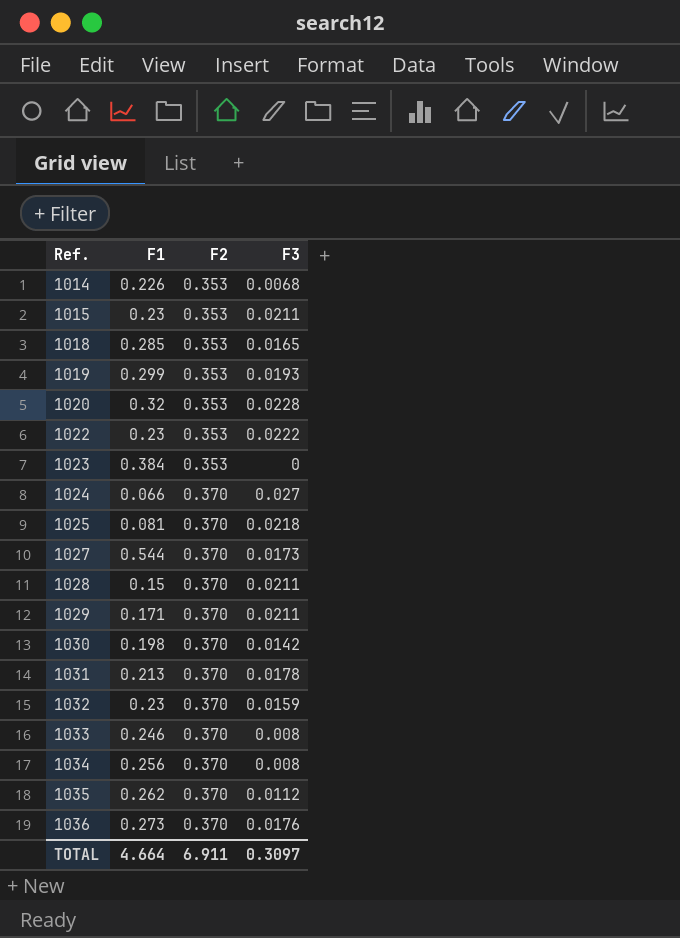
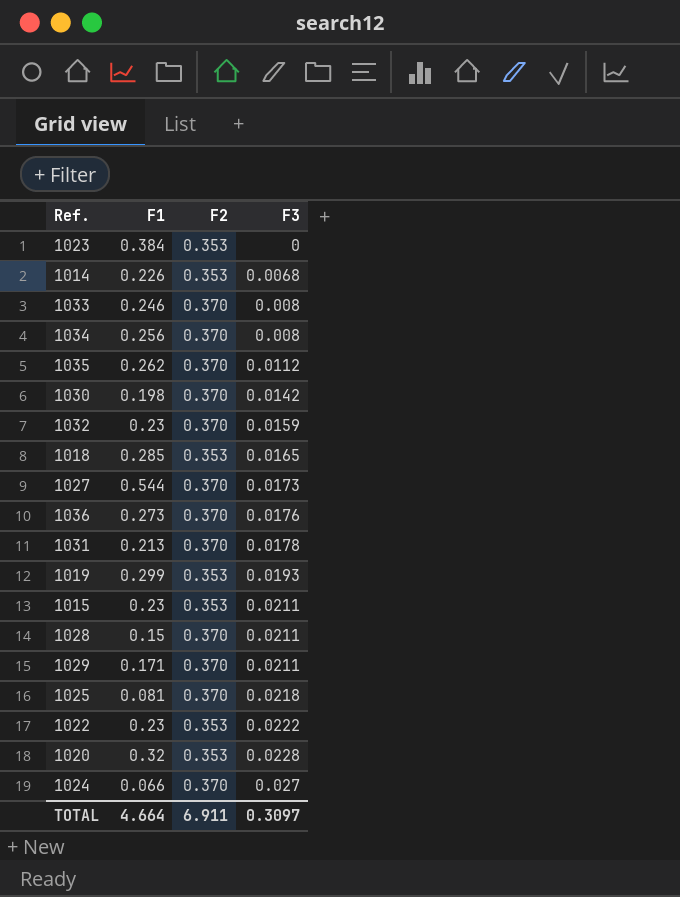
row order: Ref. ascending -> F3 ascending

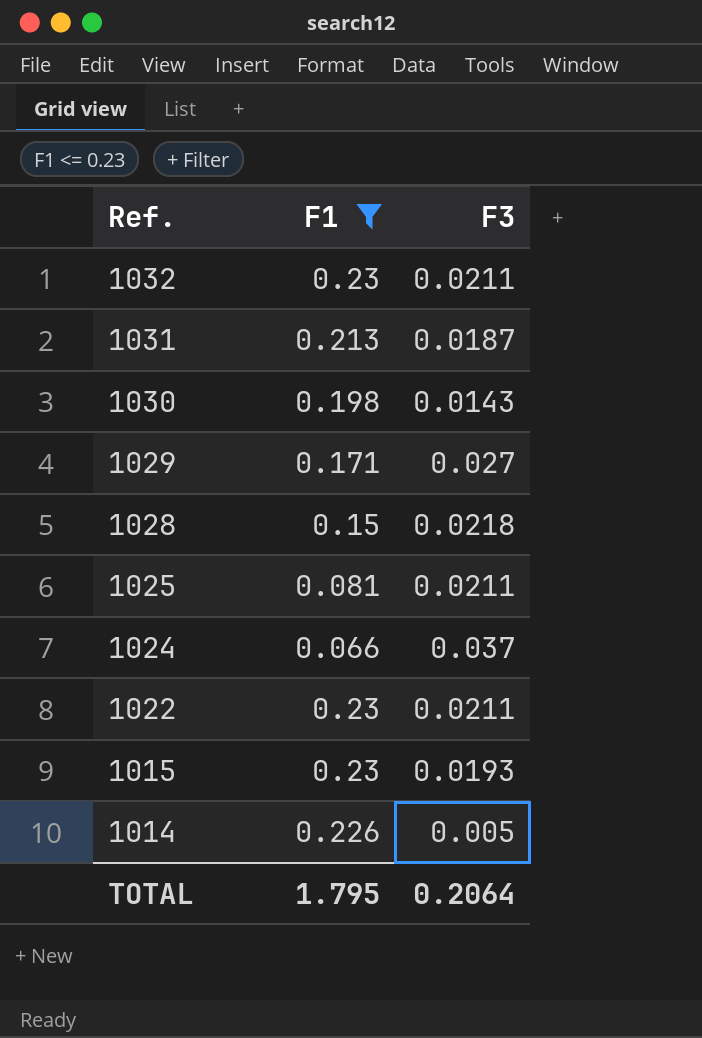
filter: none -> F1 <= 0.23
row order: F3 ascending -> Ref. descending
column F2 | position: 3 -> none
1032 | F3: 0.0159 -> 0.0211
1031 | F3: 0.0178 -> 0.0187
1030 | F3: 0.0142 -> 0.0143
1029 | F3: 0.0211 -> 0.027
1028 | F3: 0.0211 -> 0.0218
1025 | F3: 0.0218 -> 0.0211
1024 | F3: 0.027 -> 0.037
1022 | F3: 0.0222 -> 0.0211
1015 | F3: 0.0211 -> 0.0193
1014 | F3: 0.0068 -> 0.005
TOTAL | F1: 4.664 -> 1.795
TOTAL | F3: 0.3097 -> 0.2064

